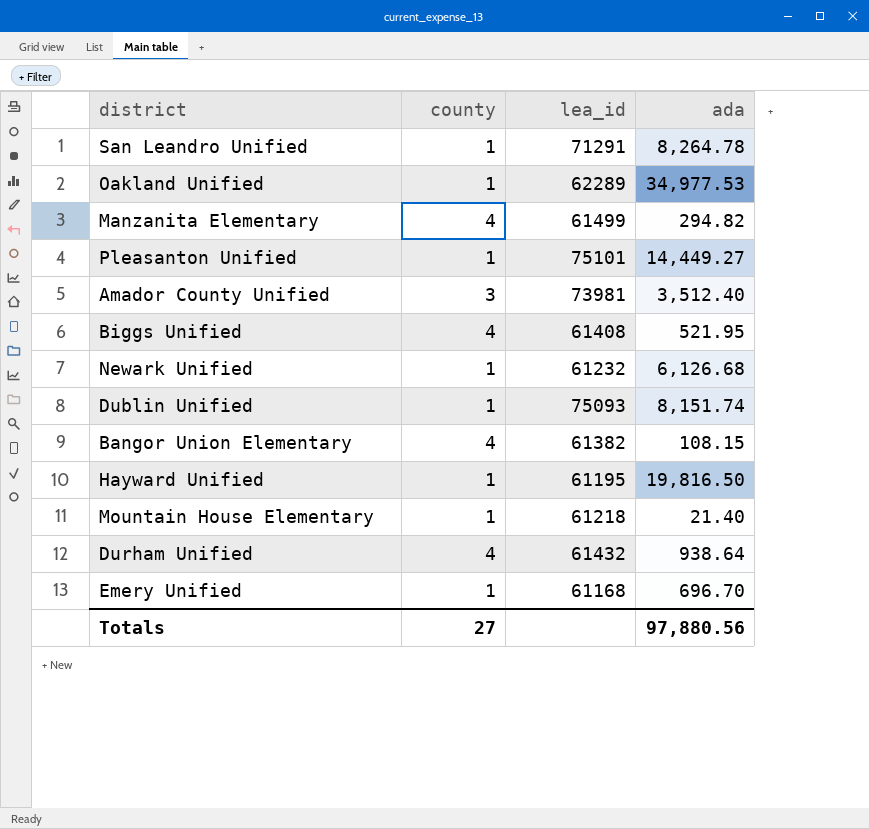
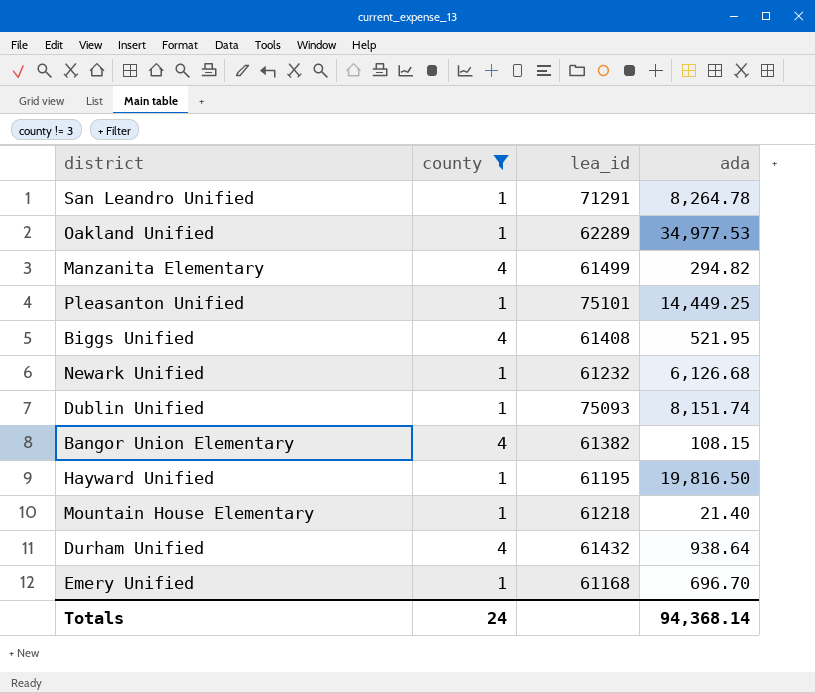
filter: none -> county != 3
Pleasanton Unified | ada: 14,449.27 -> 14,449.25
Totals | county: 27 -> 24
Totals | ada: 97,880.56 -> 94,368.14

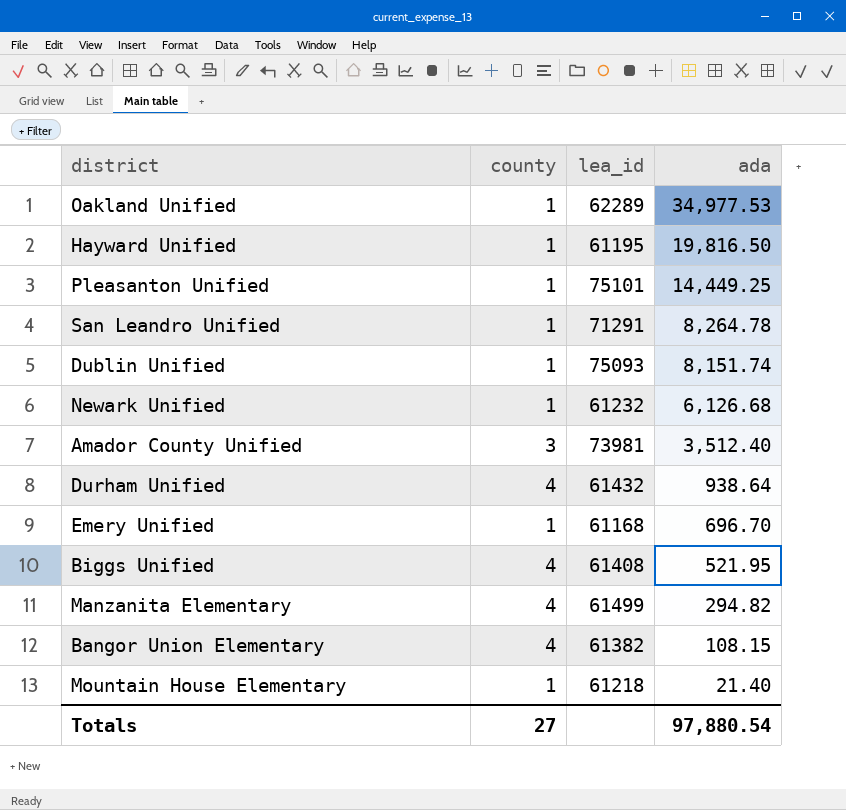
filter: county != 3 -> none
row order: none -> ada descending
Totals | county: 24 -> 27
Totals | ada: 94,368.14 -> 97,880.54

